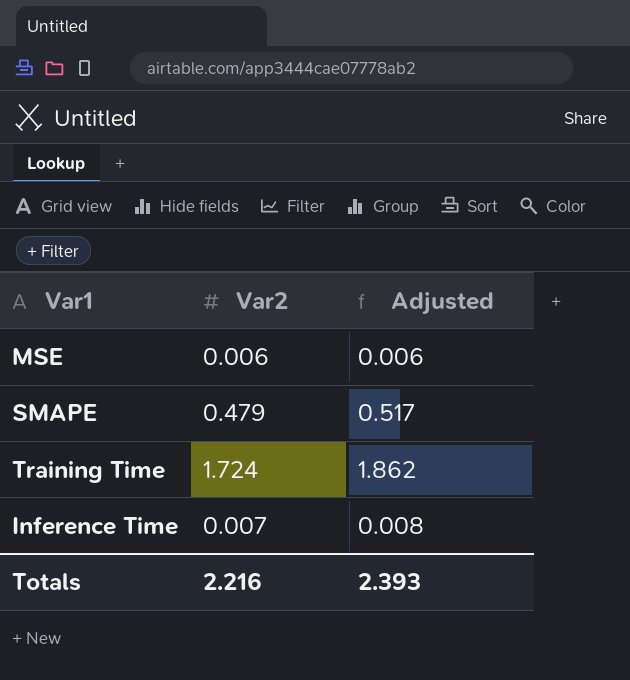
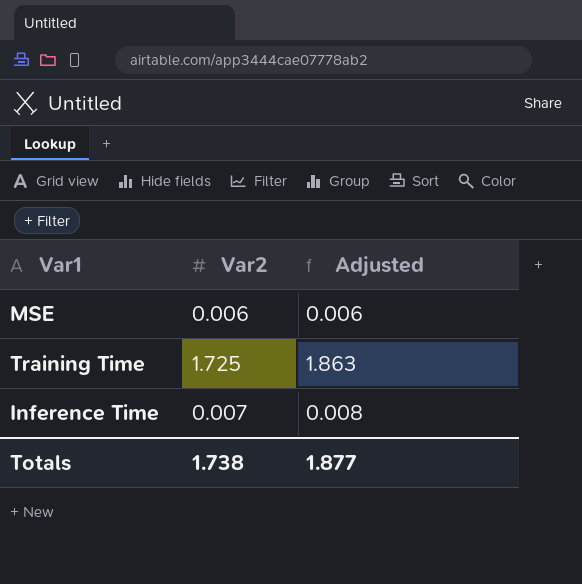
row SMAPE: 0.479 | 0.517 -> none
Training Time | Var2: 1.724 -> 1.725
Training Time | Adjusted: 1.862 -> 1.863
Totals | Var2: 2.216 -> 1.738
Totals | Adjusted: 2.393 -> 1.877

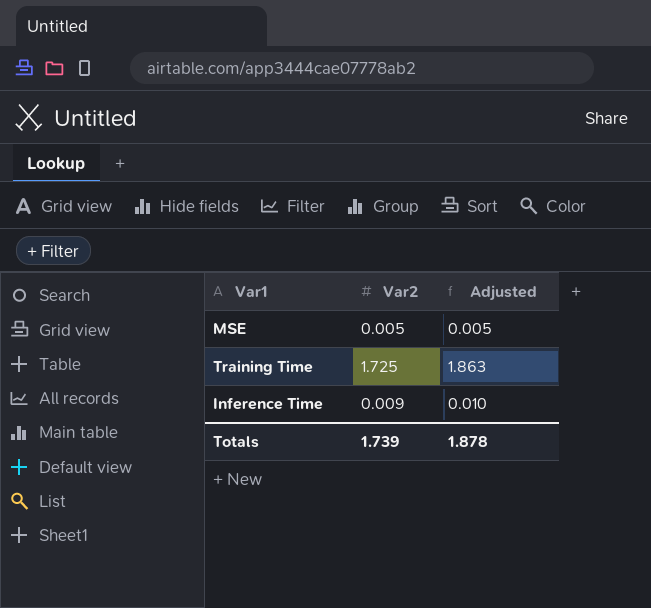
MSE | Var2: 0.006 -> 0.005
MSE | Adjusted: 0.006 -> 0.005
Inference Time | Var2: 0.007 -> 0.009
Inference Time | Adjusted: 0.008 -> 0.010
Totals | Var2: 1.738 -> 1.739
Totals | Adjusted: 1.877 -> 1.878

